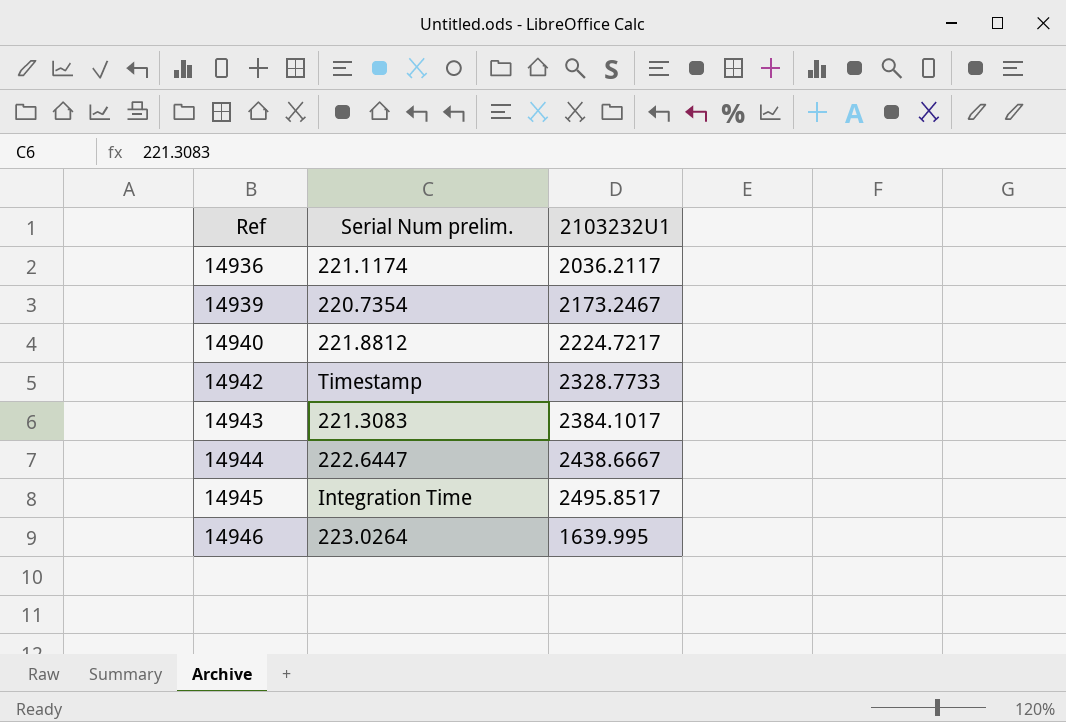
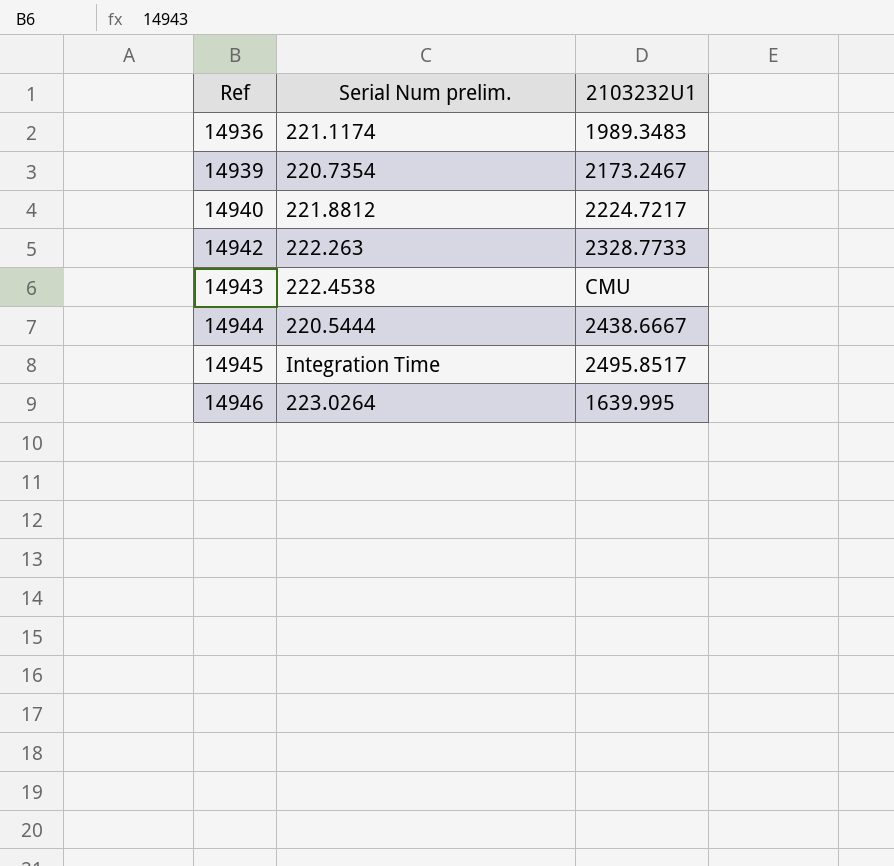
14936 | 2103232U1: 2036.2117 -> 1989.3483
14942 | Serial Num prelim.: Timestamp -> 222.263
14943 | Serial Num prelim.: 221.3083 -> 222.4538
14943 | 2103232U1: 2384.1017 -> CMU
14944 | Serial Num prelim.: 222.6447 -> 220.5444

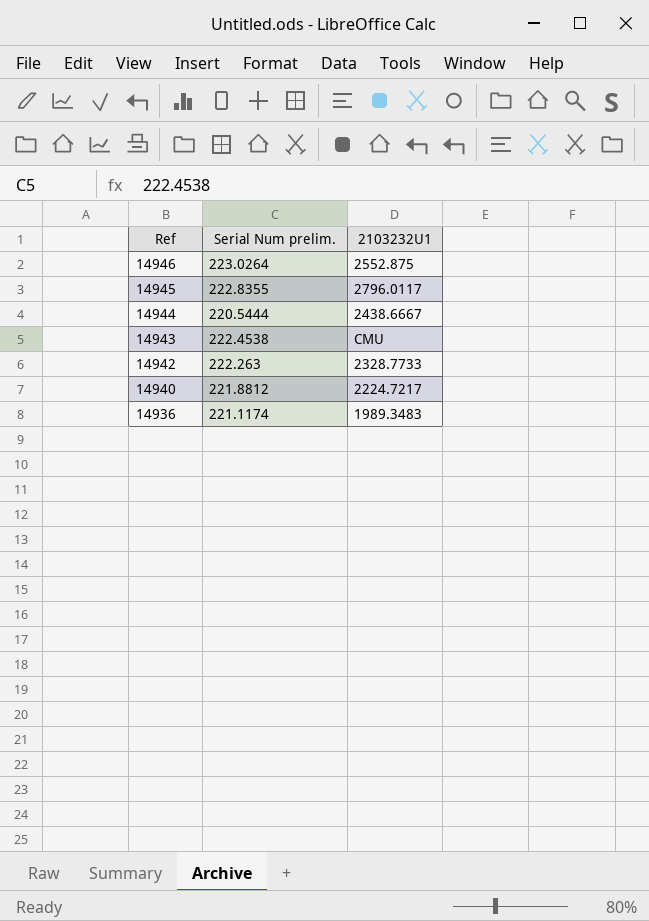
row order: Ref ascending -> Ref descending
row 14939: 220.7354 | 2173.2467 -> none
14946 | 2103232U1: 1639.995 -> 2552.875
14945 | Serial Num prelim.: Integration Time -> 222.8355
14945 | 2103232U1: 2495.8517 -> 2796.0117

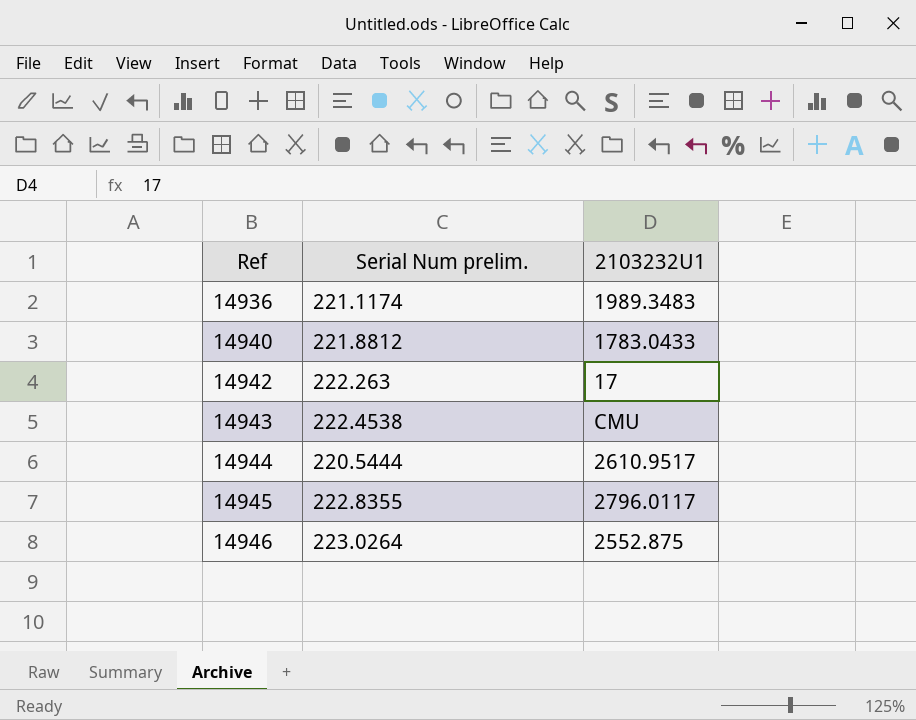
row order: Ref descending -> Ref ascending
14940 | 2103232U1: 2224.7217 -> 1783.0433
14942 | 2103232U1: 2328.7733 -> 17
14944 | 2103232U1: 2438.6667 -> 2610.9517

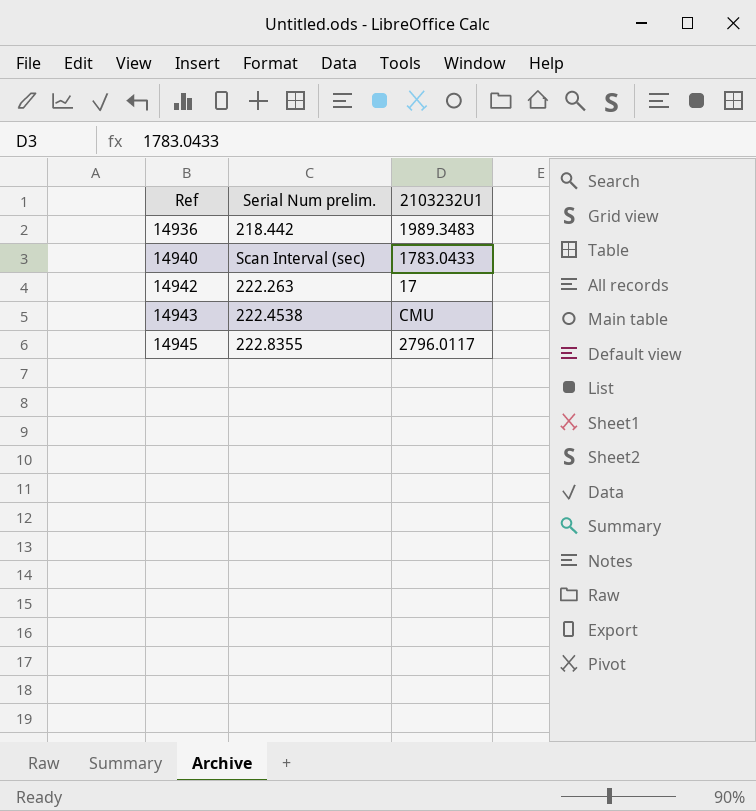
row 14944: 220.5444 | 2610.9517 -> none
row 14946: 223.0264 | 2552.875 -> none
14936 | Serial Num prelim.: 221.1174 -> 218.442
14940 | Serial Num prelim.: 221.8812 -> Scan Interval (sec)

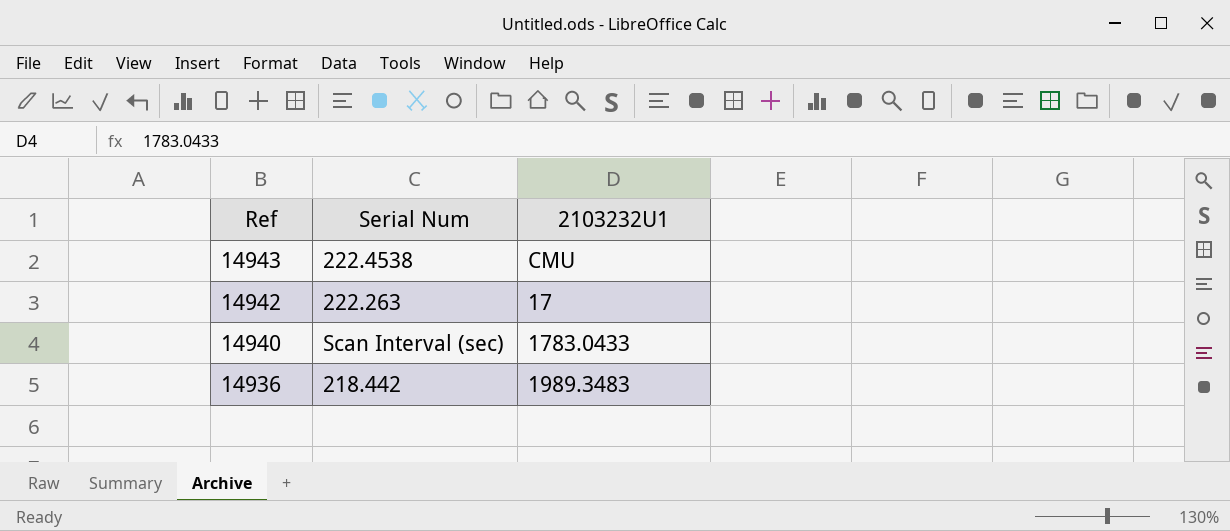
row order: Ref ascending -> Ref descending
column name: Serial Num prelim. -> Serial Num
row 14945: 222.8355 | 2796.0117 -> none

